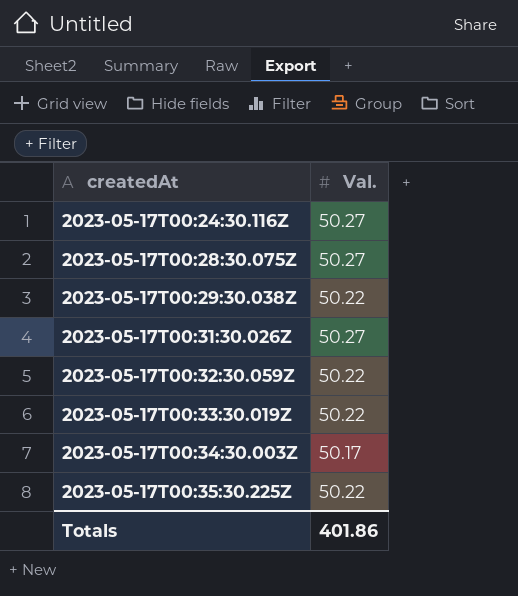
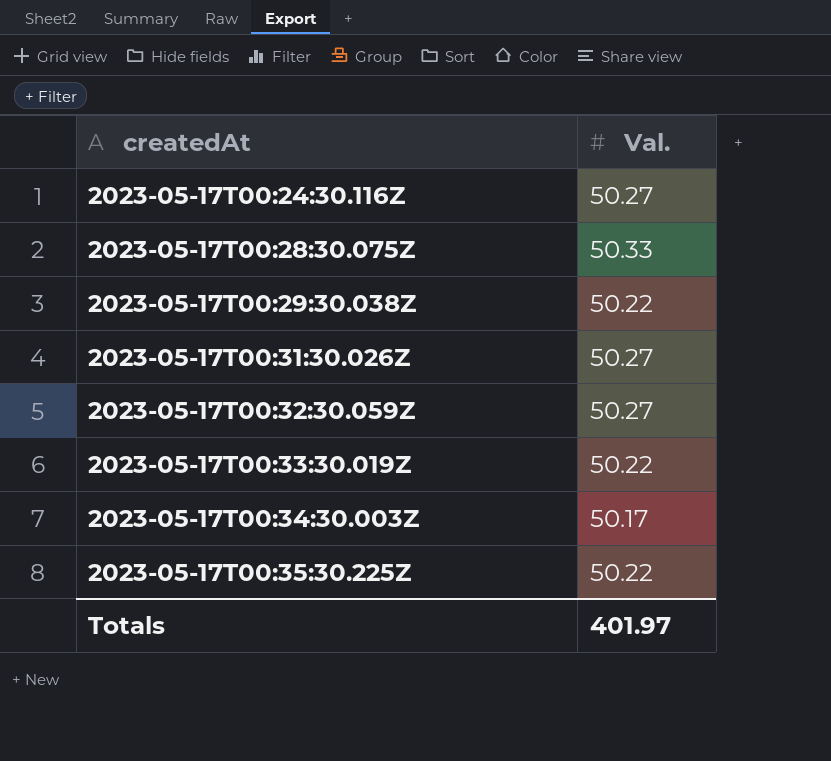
2023-05-17T00:28:30.075Z | Val.: 50.27 -> 50.33
2023-05-17T00:32:30.059Z | Val.: 50.22 -> 50.27
Totals | Val.: 401.86 -> 401.97

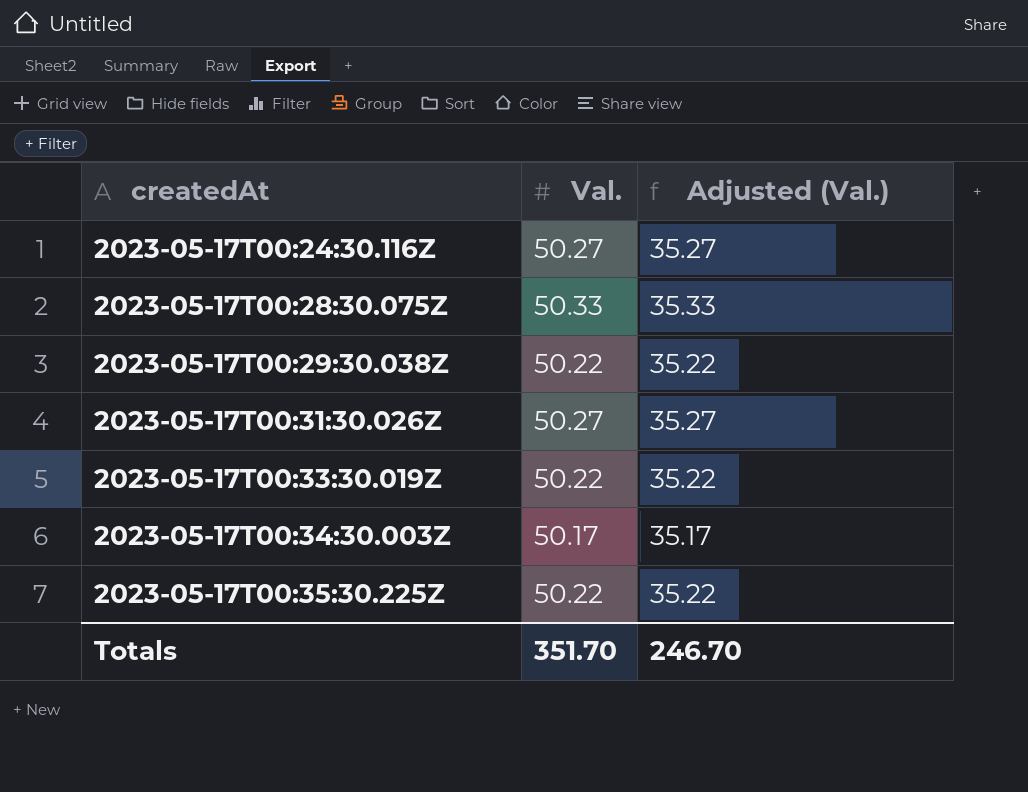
column Adjusted (Val.) | formula: none -> [Val.] - 15
row 2023-05-17T00:32:30.059Z: 50.27 -> none
Totals | Val.: 401.97 -> 351.70

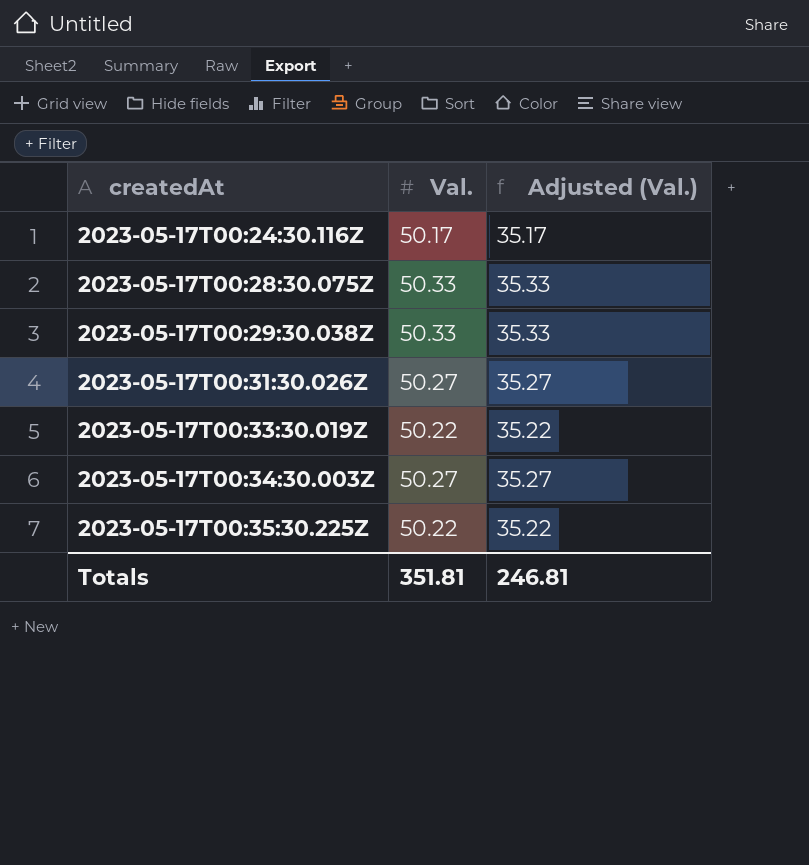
2023-05-17T00:24:30.116Z | Val.: 50.27 -> 50.17
2023-05-17T00:24:30.116Z | Adjusted (Val.): 35.27 -> 35.17
2023-05-17T00:29:30.038Z | Val.: 50.22 -> 50.33
2023-05-17T00:29:30.038Z | Adjusted (Val.): 35.22 -> 35.33
2023-05-17T00:34:30.003Z | Val.: 50.17 -> 50.27
2023-05-17T00:34:30.003Z | Adjusted (Val.): 35.17 -> 35.27
Totals | Val.: 351.70 -> 351.81
Totals | Adjusted (Val.): 246.70 -> 246.81

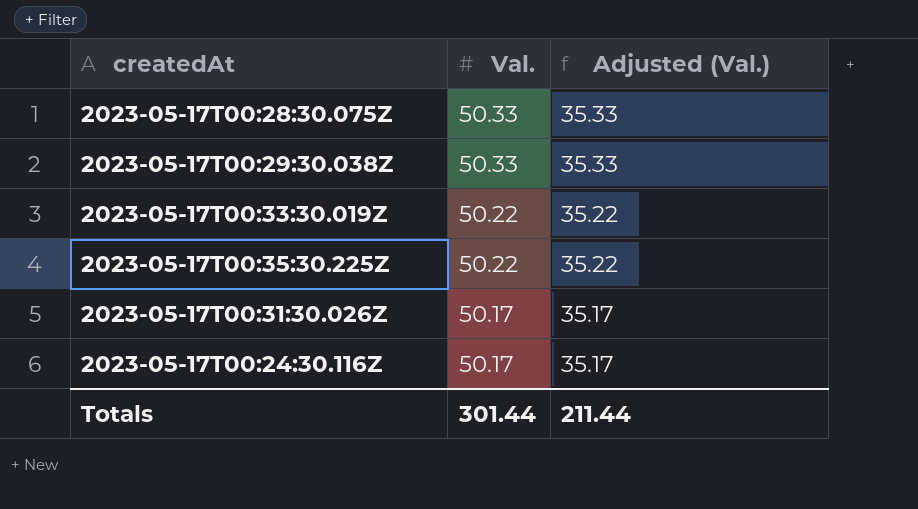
row order: createdAt ascending -> Val. descending
row 2023-05-17T00:34:30.003Z: 50.27 | 35.27 -> none
2023-05-17T00:31:30.026Z | Val.: 50.27 -> 50.17
2023-05-17T00:31:30.026Z | Adjusted (Val.): 35.27 -> 35.17
Totals | Val.: 351.81 -> 301.44
Totals | Adjusted (Val.): 246.81 -> 211.44

